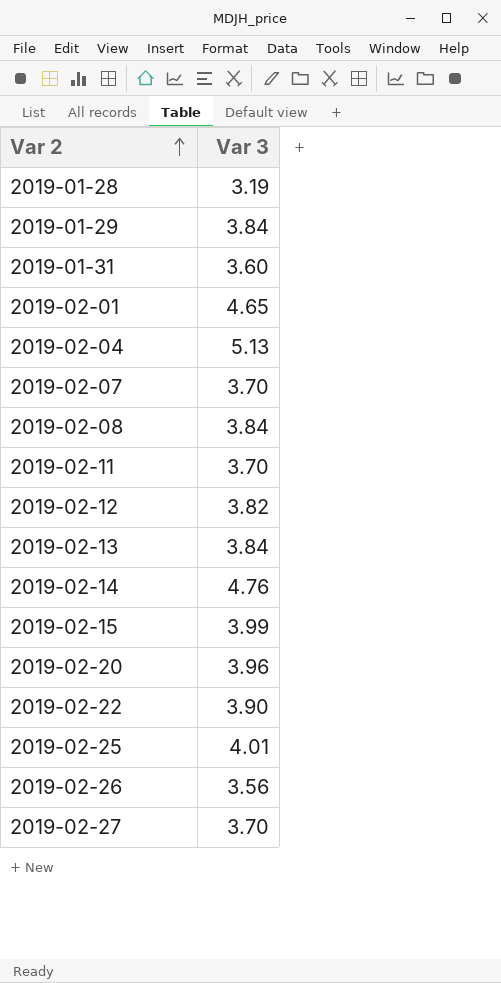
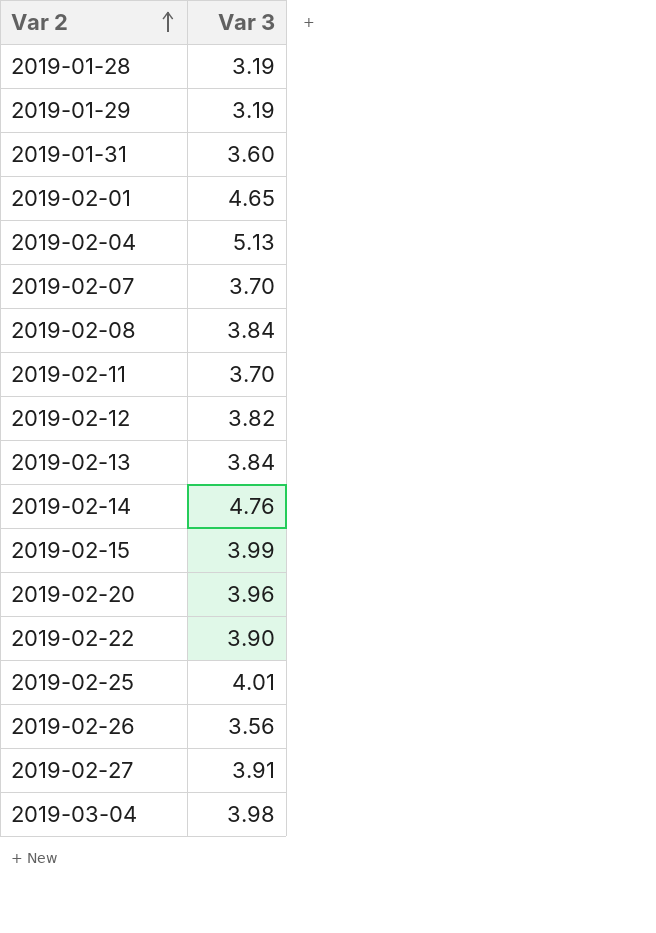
2019-01-29 | Var 3: 3.84 -> 3.19
2019-02-27 | Var 3: 3.70 -> 3.91
row 2019-03-04: none -> 3.98

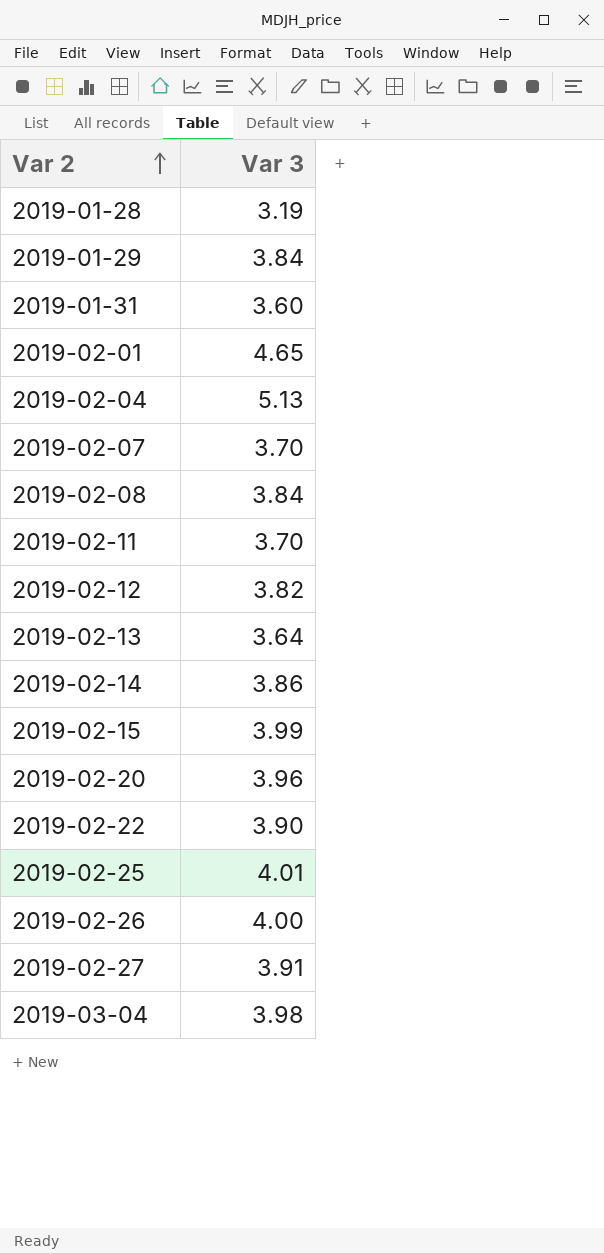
2019-01-29 | Var 3: 3.19 -> 3.84
2019-02-13 | Var 3: 3.84 -> 3.64
2019-02-14 | Var 3: 4.76 -> 3.86
2019-02-26 | Var 3: 3.56 -> 4.00

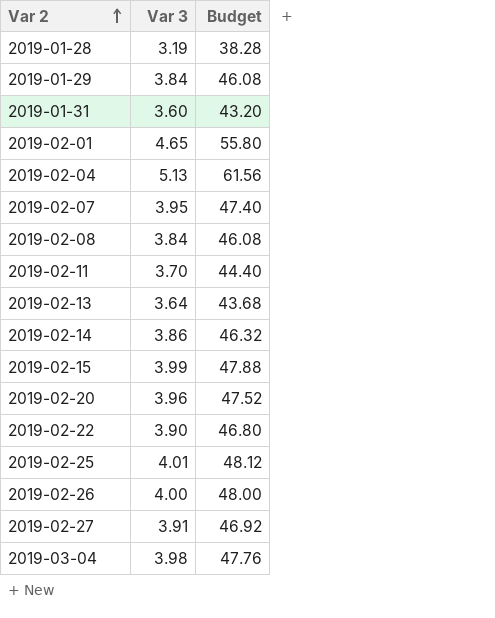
column Budget | formula: none -> [Var 3] * 12
row 2019-02-12: 3.82 -> none
2019-02-07 | Var 3: 3.70 -> 3.95

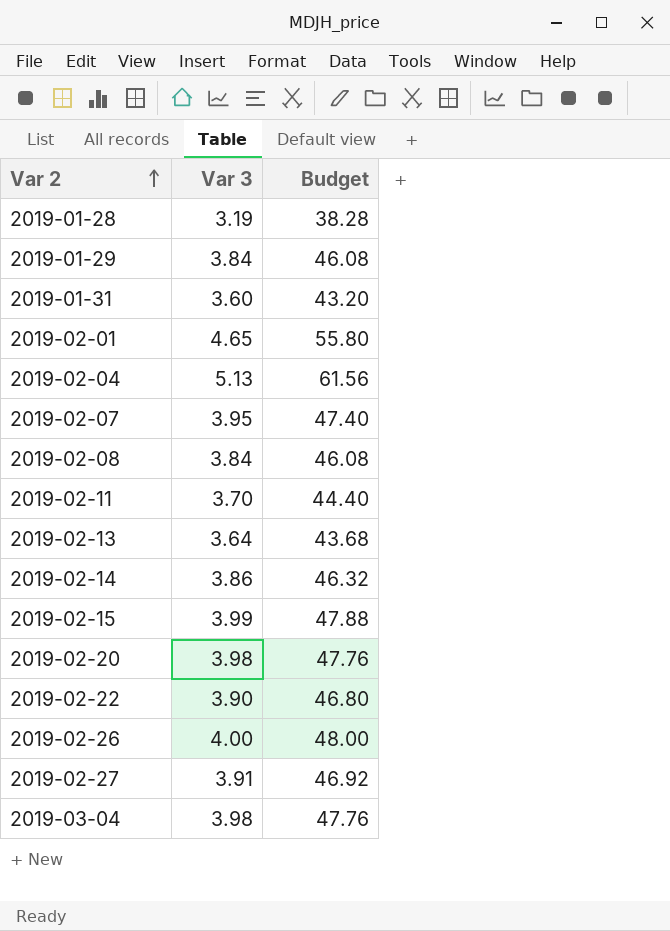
row 2019-02-25: 4.01 | 48.12 -> none
2019-02-20 | Var 3: 3.96 -> 3.98
2019-02-20 | Budget: 47.52 -> 47.76

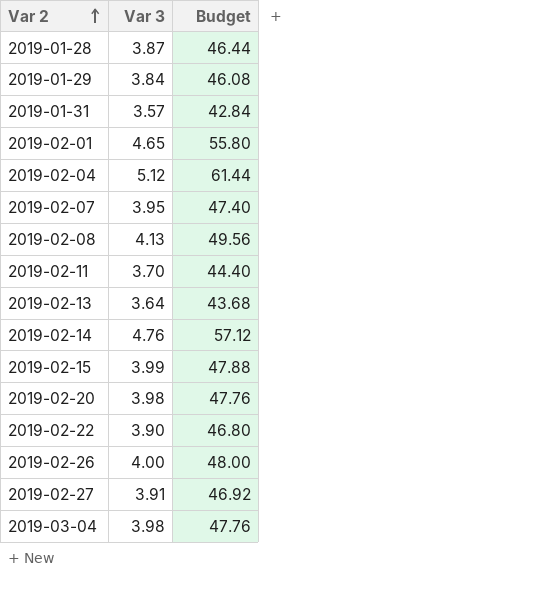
2019-01-28 | Var 3: 3.19 -> 3.87
2019-01-28 | Budget: 38.28 -> 46.44
2019-01-31 | Var 3: 3.60 -> 3.57
2019-01-31 | Budget: 43.20 -> 42.84
2019-02-04 | Var 3: 5.13 -> 5.12
2019-02-04 | Budget: 61.56 -> 61.44
2019-02-08 | Var 3: 3.84 -> 4.13
2019-02-08 | Budget: 46.08 -> 49.56
2019-02-14 | Var 3: 3.86 -> 4.76
2019-02-14 | Budget: 46.32 -> 57.12

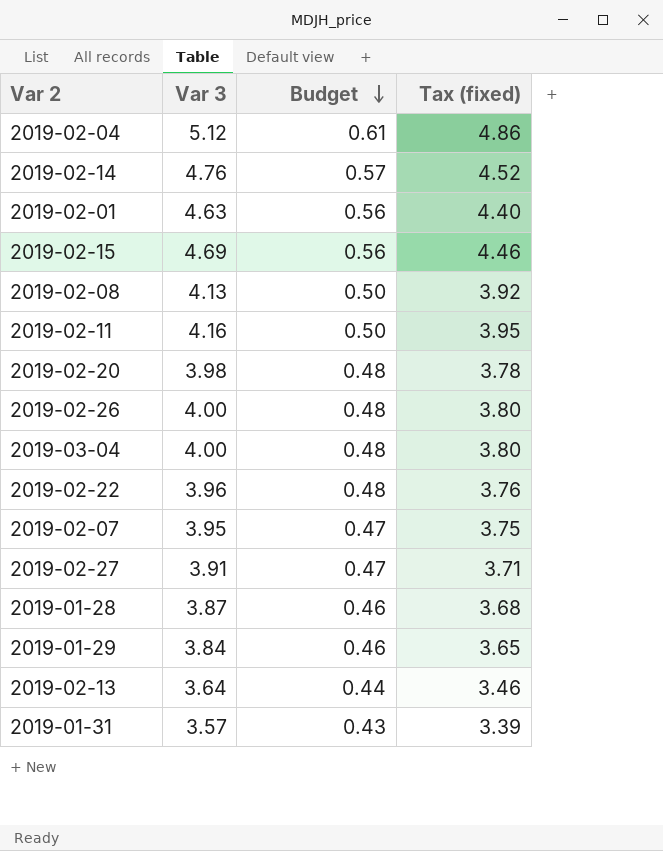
row order: Var 2 ascending -> Budget descending
column Budget | formula: [Var 3] * 12 -> [Var 3] * 0.12
column Tax (fixed) | formula: none -> [Var 3] * 0.95
2019-02-01 | Var 3: 4.65 -> 4.63
2019-02-15 | Var 3: 3.99 -> 4.69
2019-02-11 | Var 3: 3.70 -> 4.16
2019-03-04 | Var 3: 3.98 -> 4.00
2019-02-22 | Var 3: 3.90 -> 3.96

